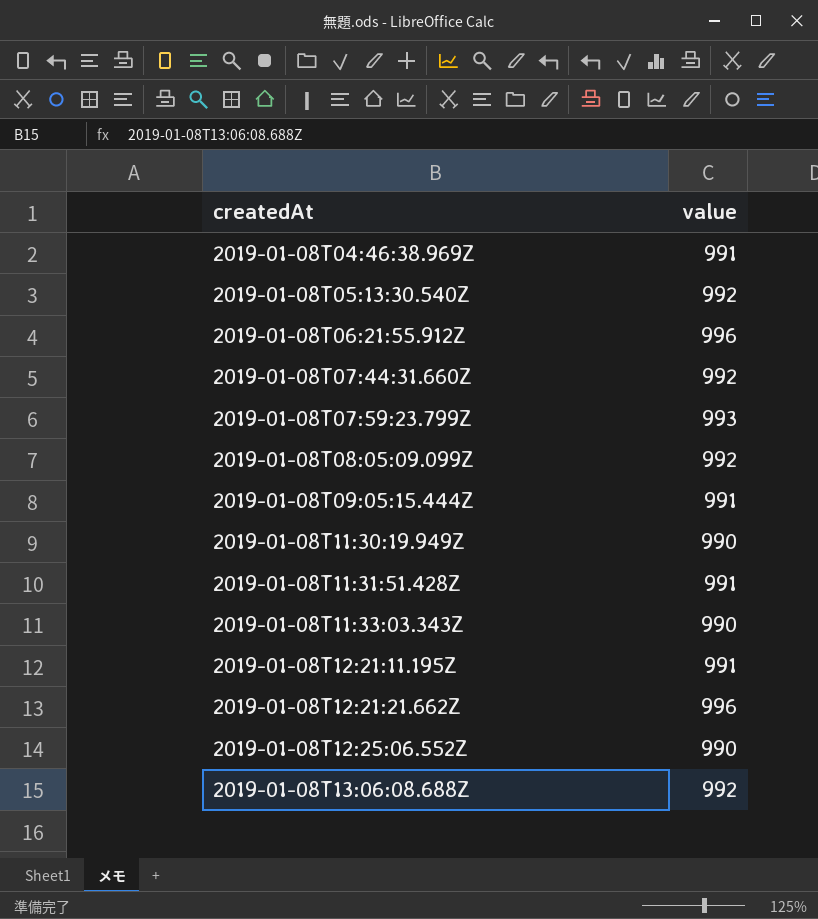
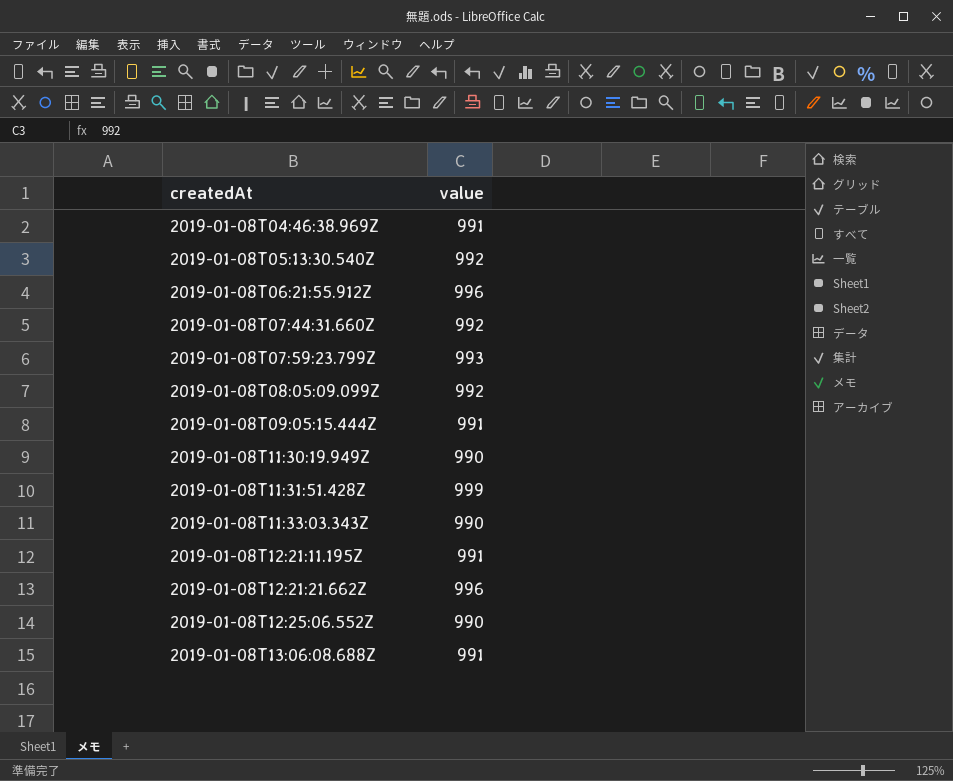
2019-01-08T11:31:51.428Z | value: 991 -> 999
2019-01-08T13:06:08.688Z | value: 992 -> 991

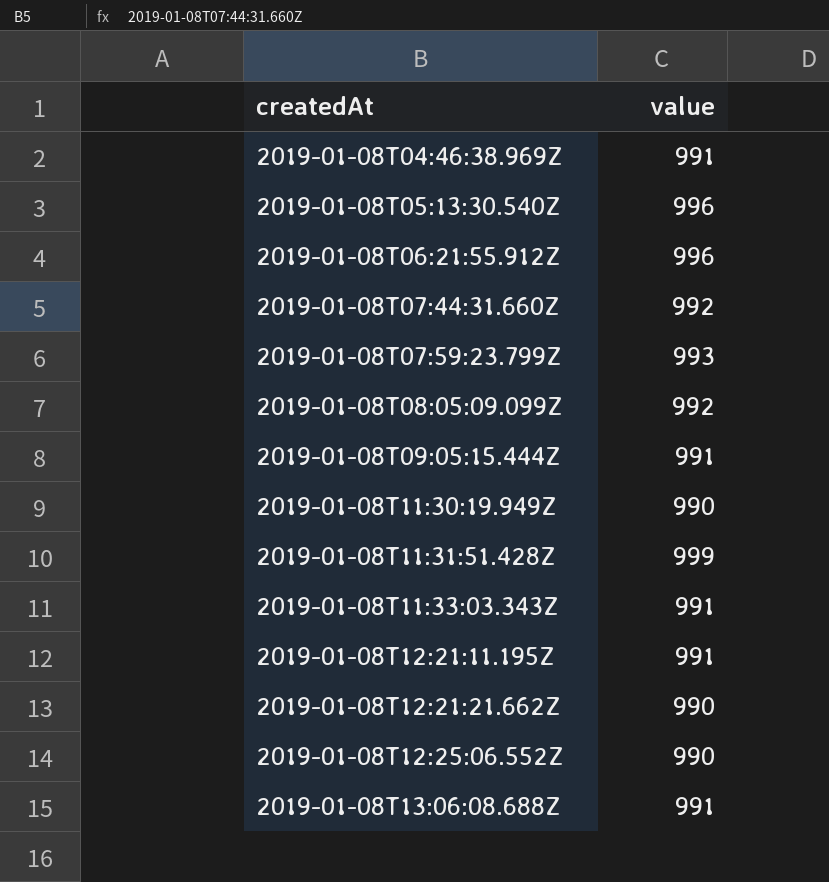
2019-01-08T05:13:30.540Z | value: 992 -> 996
2019-01-08T11:33:03.343Z | value: 990 -> 991
2019-01-08T12:21:21.662Z | value: 996 -> 990

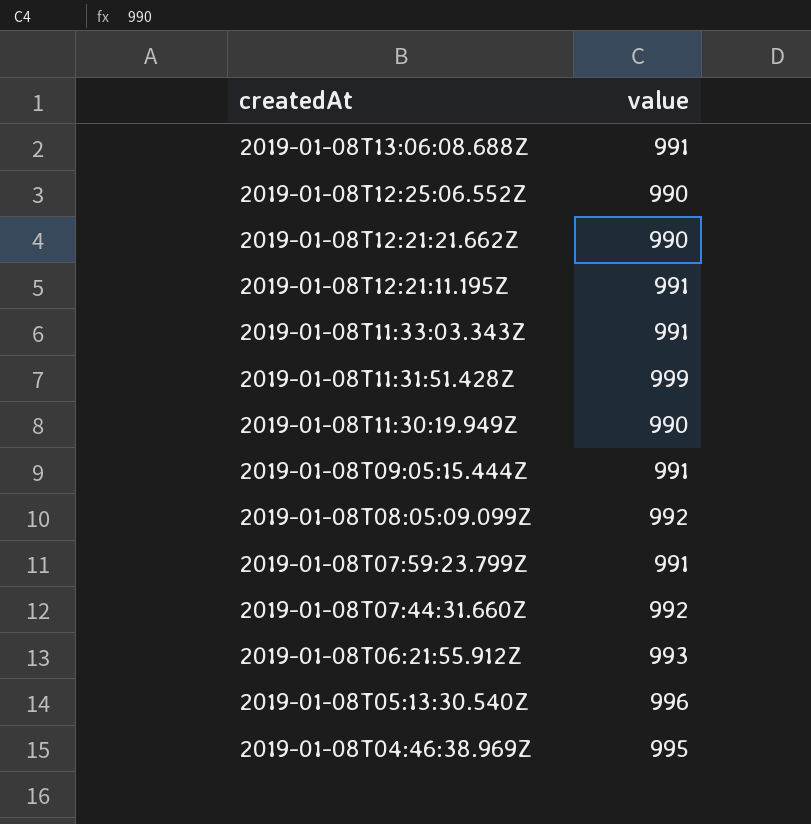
row order: createdAt ascending -> createdAt descending
2019-01-08T07:59:23.799Z | value: 993 -> 991
2019-01-08T06:21:55.912Z | value: 996 -> 993
2019-01-08T04:46:38.969Z | value: 991 -> 995

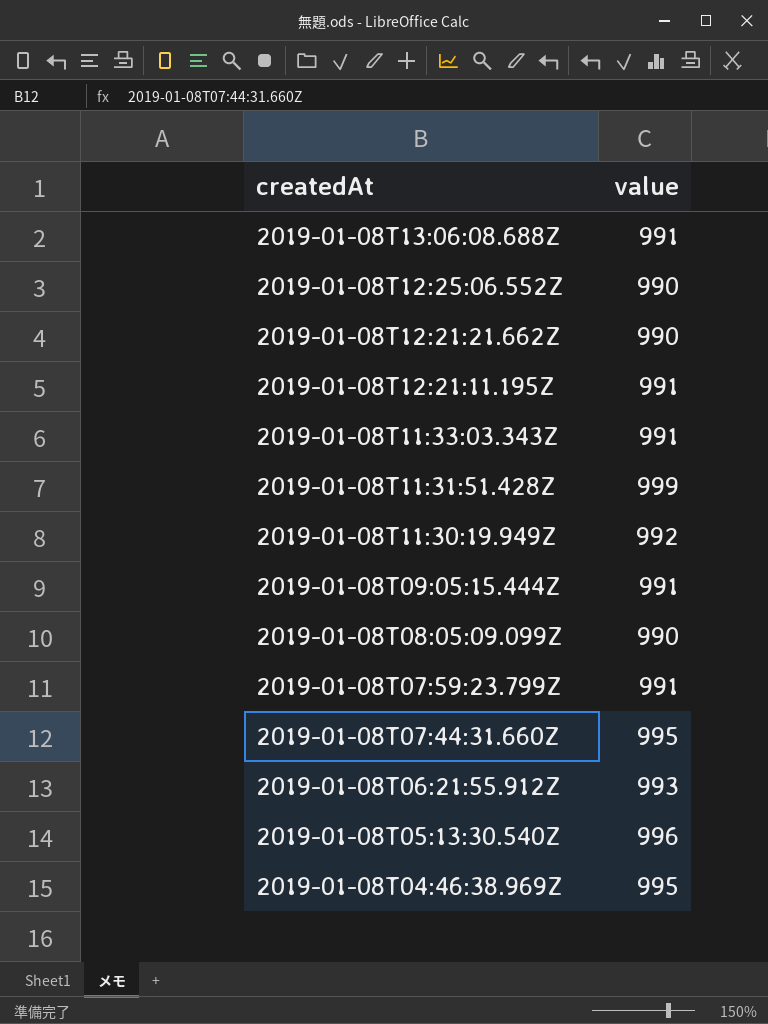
2019-01-08T11:30:19.949Z | value: 990 -> 992
2019-01-08T08:05:09.099Z | value: 992 -> 990
2019-01-08T07:44:31.660Z | value: 992 -> 995

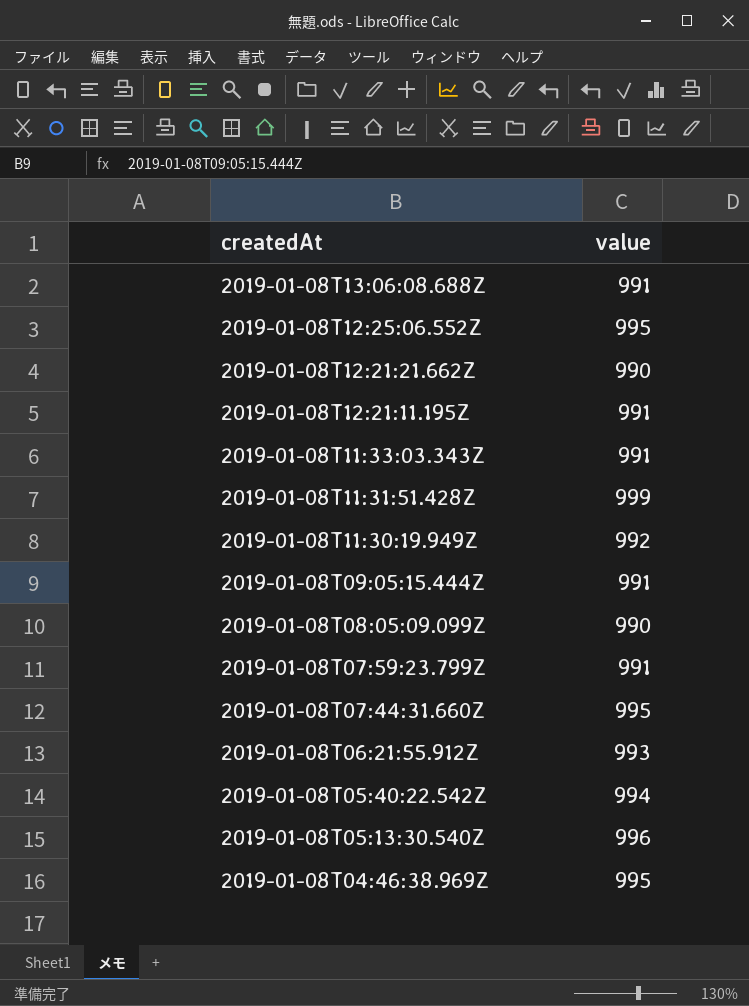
2019-01-08T12:25:06.552Z | value: 990 -> 995
row 2019-01-08T05:40:22.542Z: none -> 994

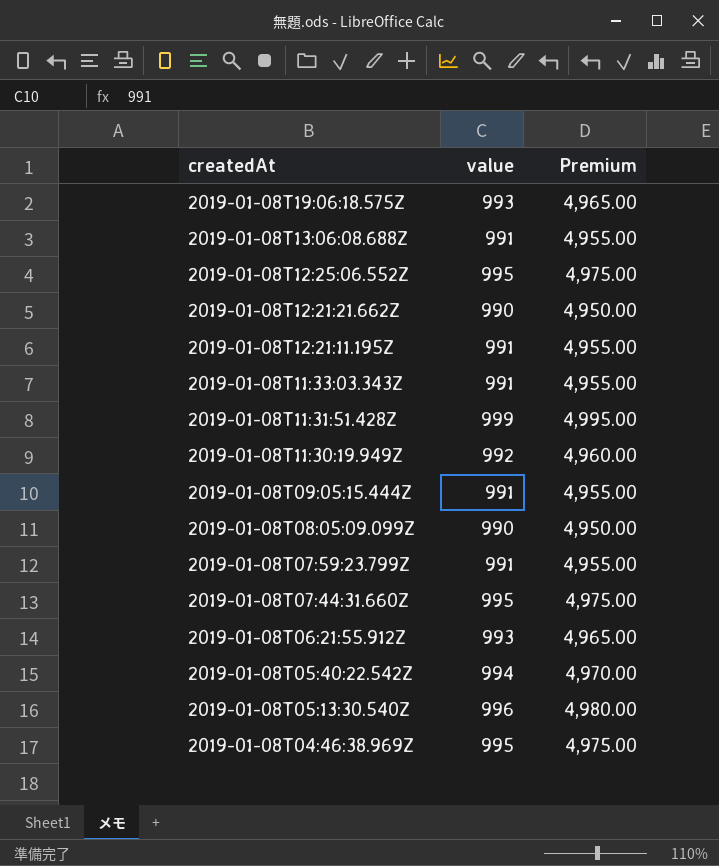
column Premium | formula: none -> [value] * 5
row 2019-01-08T19:06:18.575Z: none -> 993 | 4,965.00

